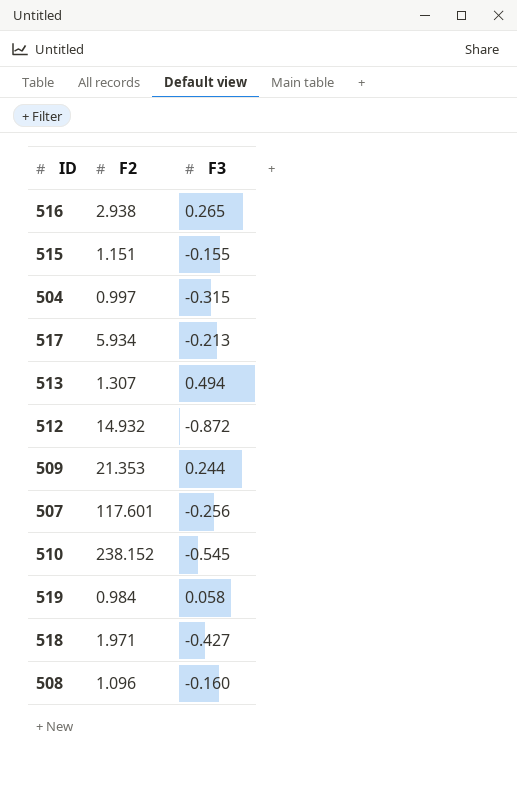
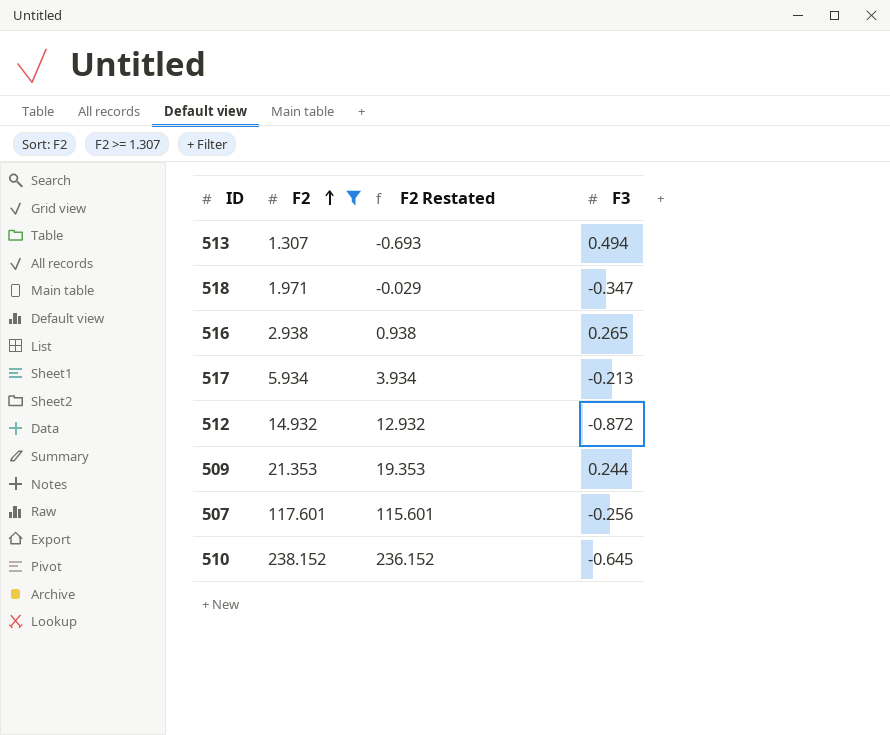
filter: none -> F2 >= 1.307
row order: none -> F2 ascending
column F2 Restated | formula: none -> [F2] - 2
518 | F3: -0.427 -> -0.347
510 | F3: -0.545 -> -0.645

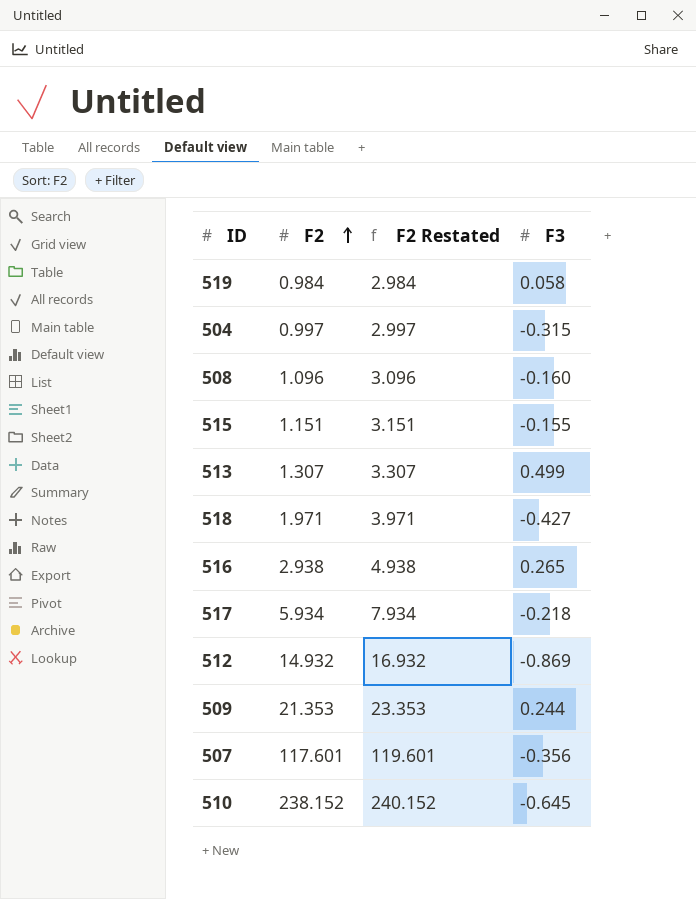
filter: F2 >= 1.307 -> none
column F2 Restated | formula: [F2] - 2 -> [F2] + 2
513 | F3: 0.494 -> 0.499
518 | F3: -0.347 -> -0.427
517 | F3: -0.213 -> -0.218
512 | F3: -0.872 -> -0.869
507 | F3: -0.256 -> -0.356

